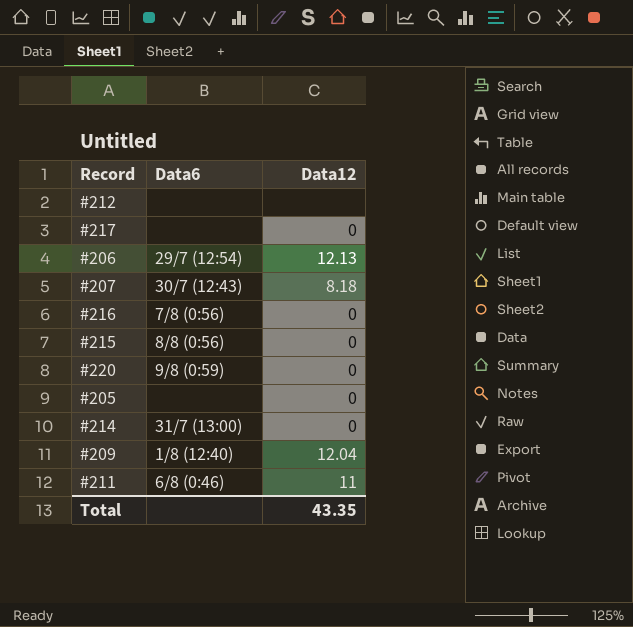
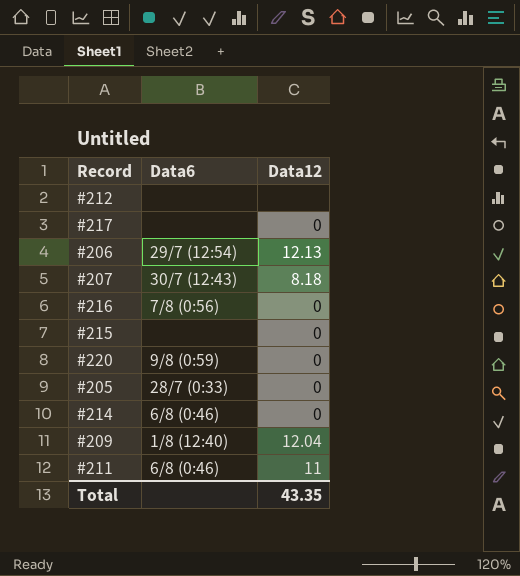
#215 | Data6: 8/8 (0:56) -> none
#205 | Data6: none -> 28/7 (0:33)
#214 | Data6: 31/7 (13:00) -> 6/8 (0:46)

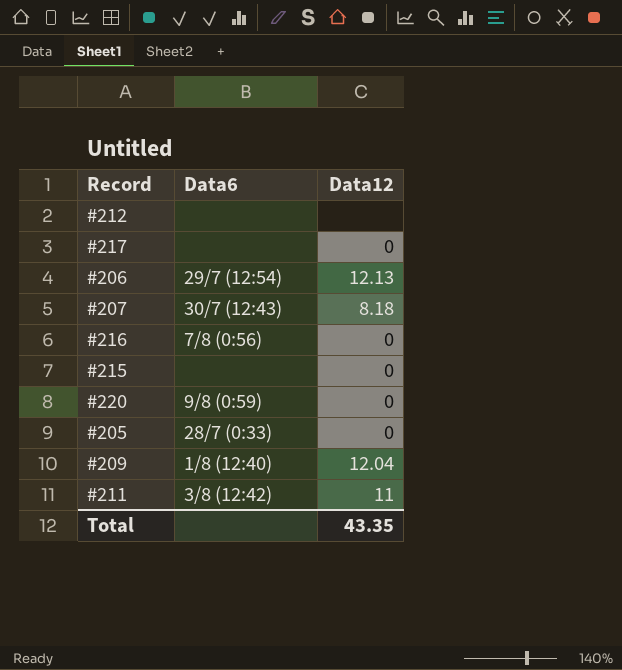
row #214: 6/8 (0:46) | 0 -> none
#211 | Data6: 6/8 (0:46) -> 3/8 (12:42)

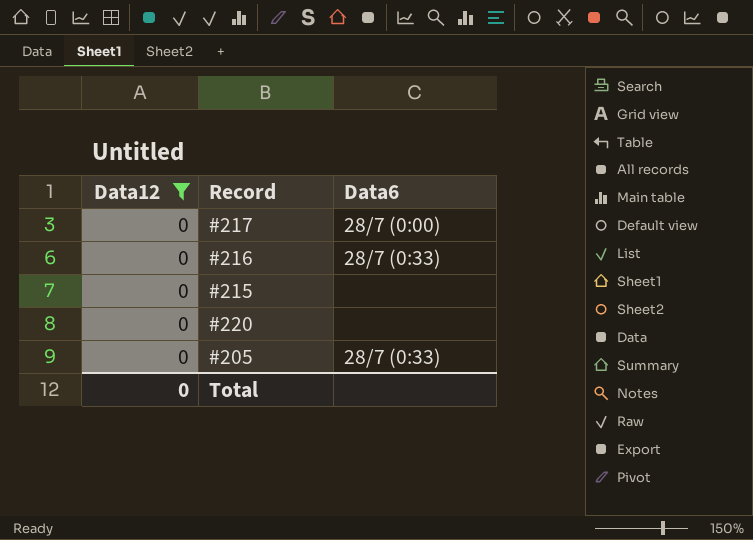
filter: none -> Data12 = 0
column Data12 | position: 3 -> 1
#217 | Data6: none -> 28/7 (0:00)
#216 | Data6: 7/8 (0:56) -> 28/7 (0:33)
#220 | Data6: 9/8 (0:59) -> none
Total | Data12: 43.35 -> 0

